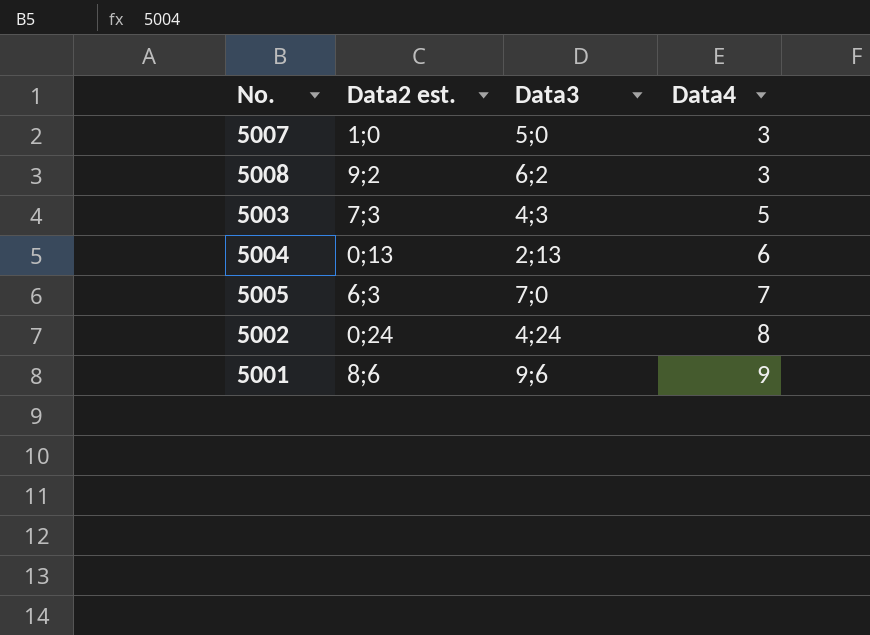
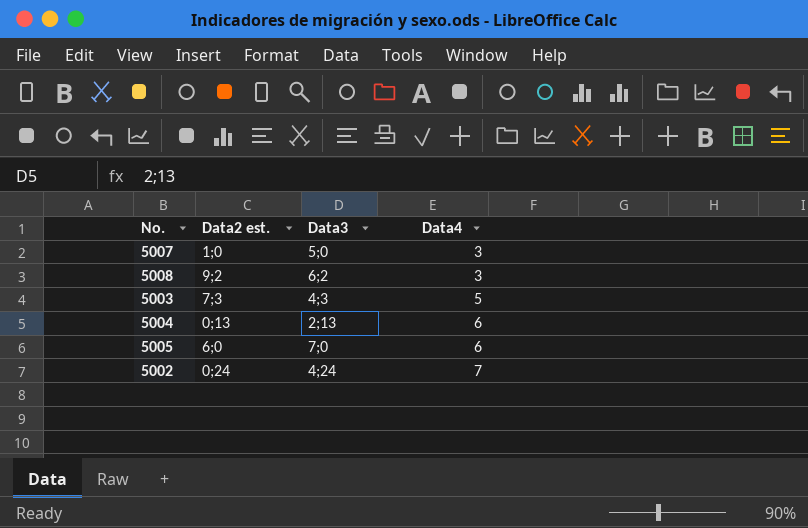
row 5001: 8;6 | 9;6 | 9 -> none
5005 | Data2 est.: 6;3 -> 6;0
5005 | Data4: 7 -> 6
5002 | Data4: 8 -> 7

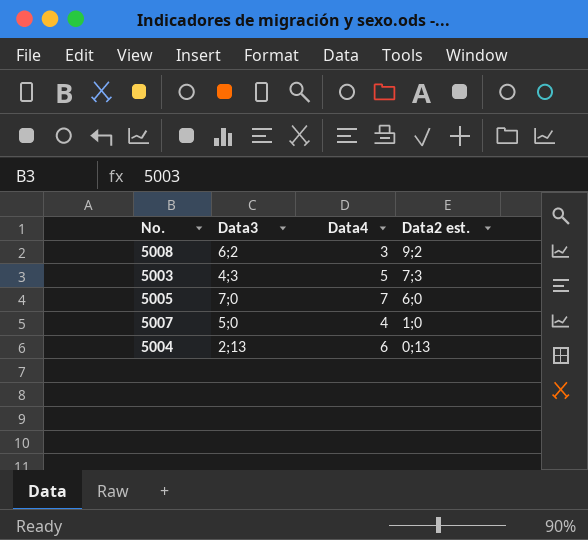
row order: Data4 ascending -> Data2 est. descending
column Data2 est. | position: 2 -> 4
row 5002: 0;24 | 4;24 | 7 -> none
5005 | Data4: 6 -> 7
5007 | Data4: 3 -> 4

